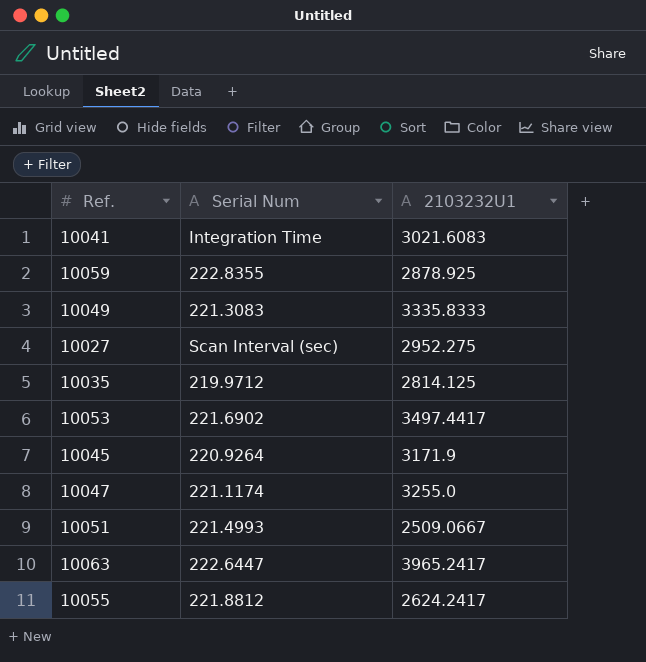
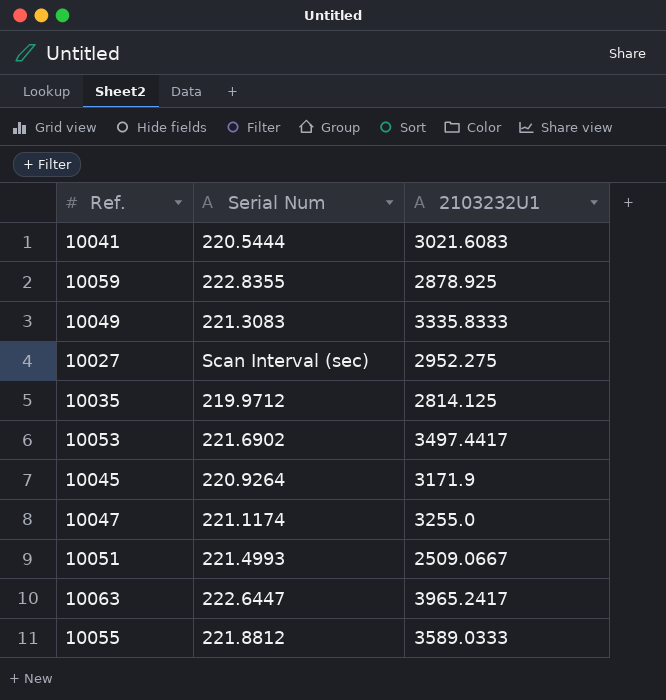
10041 | Serial Num: Integration Time -> 220.5444
10055 | 2103232U1: 2624.2417 -> 3589.0333

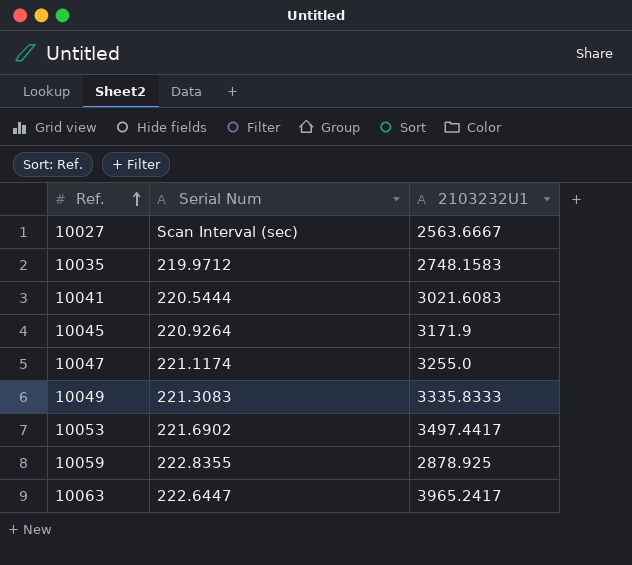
row order: none -> Ref. ascending
row 10051: 221.4993 | 2509.0667 -> none
row 10055: 221.8812 | 3589.0333 -> none
10027 | 2103232U1: 2952.275 -> 2563.6667
10035 | 2103232U1: 2814.125 -> 2748.1583

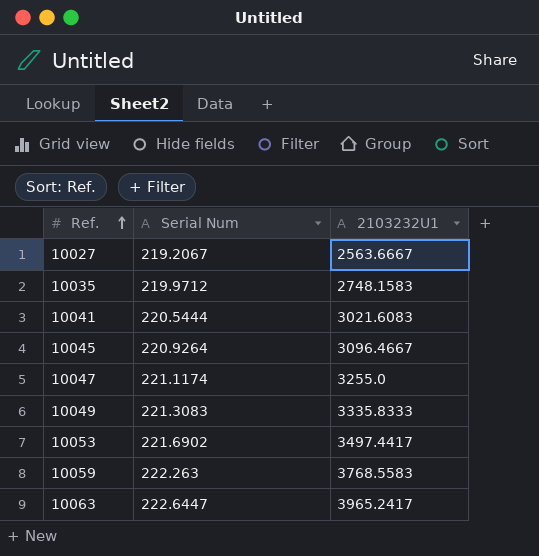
10027 | Serial Num: Scan Interval (sec) -> 219.2067
10045 | 2103232U1: 3171.9 -> 3096.4667
10059 | Serial Num: 222.8355 -> 222.263
10059 | 2103232U1: 2878.925 -> 3768.5583

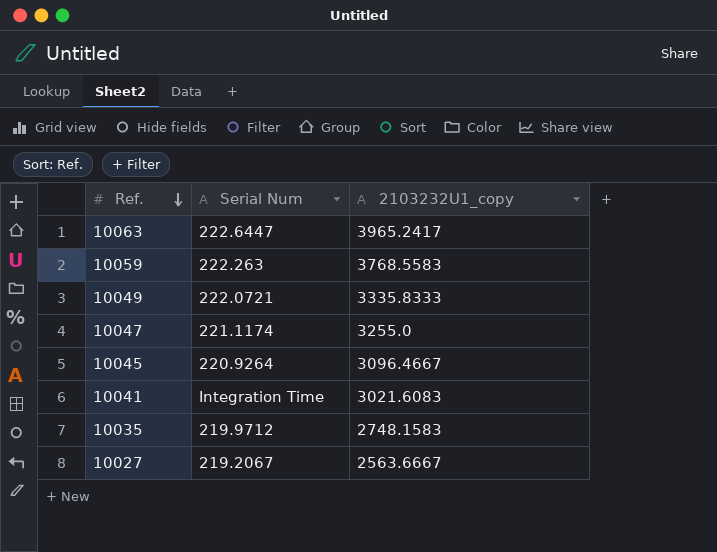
row order: Ref. ascending -> Ref. descending
column name: 2103232U1 -> 2103232U1_copy
row 10053: 221.6902 | 3497.4417 -> none
10049 | Serial Num: 221.3083 -> 222.0721
10041 | Serial Num: 220.5444 -> Integration Time

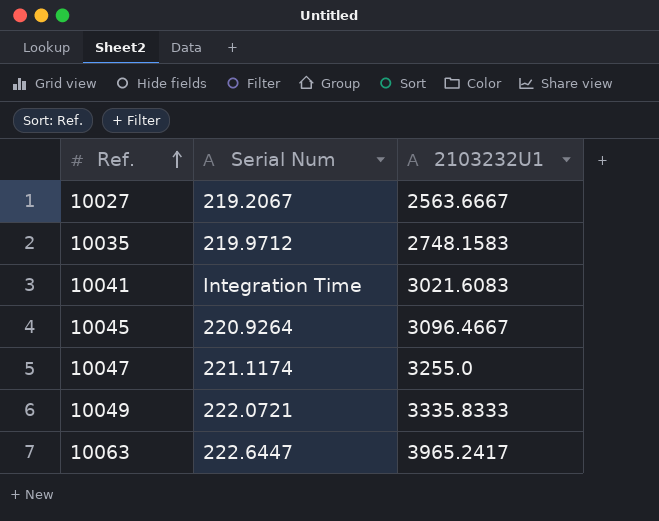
row order: Ref. descending -> Ref. ascending
column name: 2103232U1_copy -> 2103232U1
row 10059: 222.263 | 3768.5583 -> none

